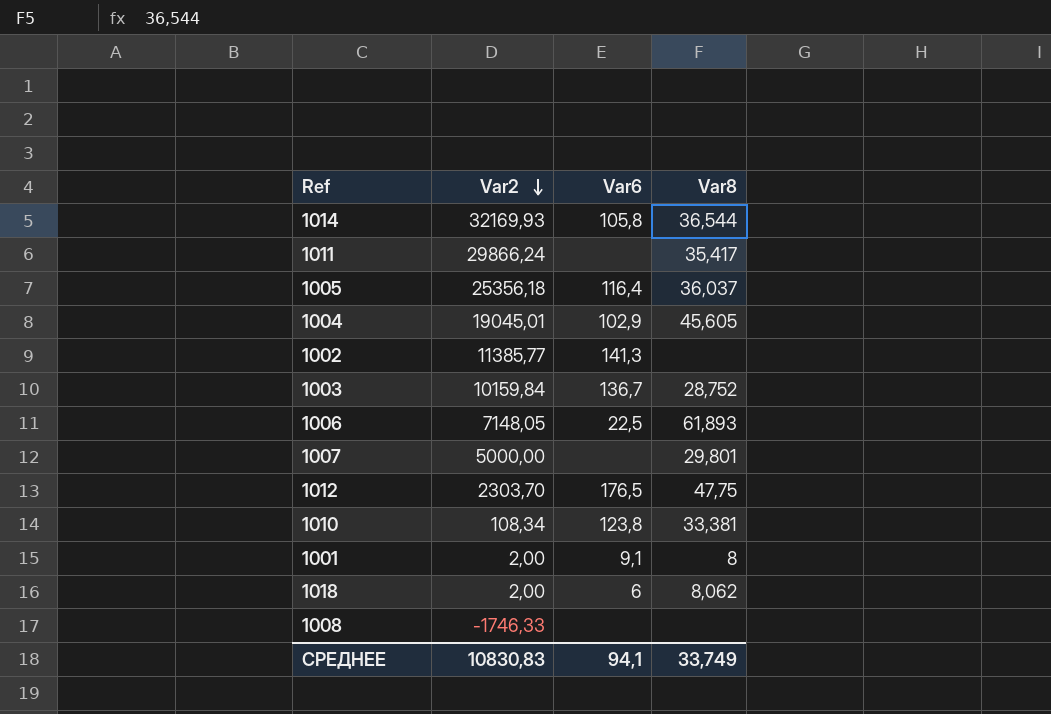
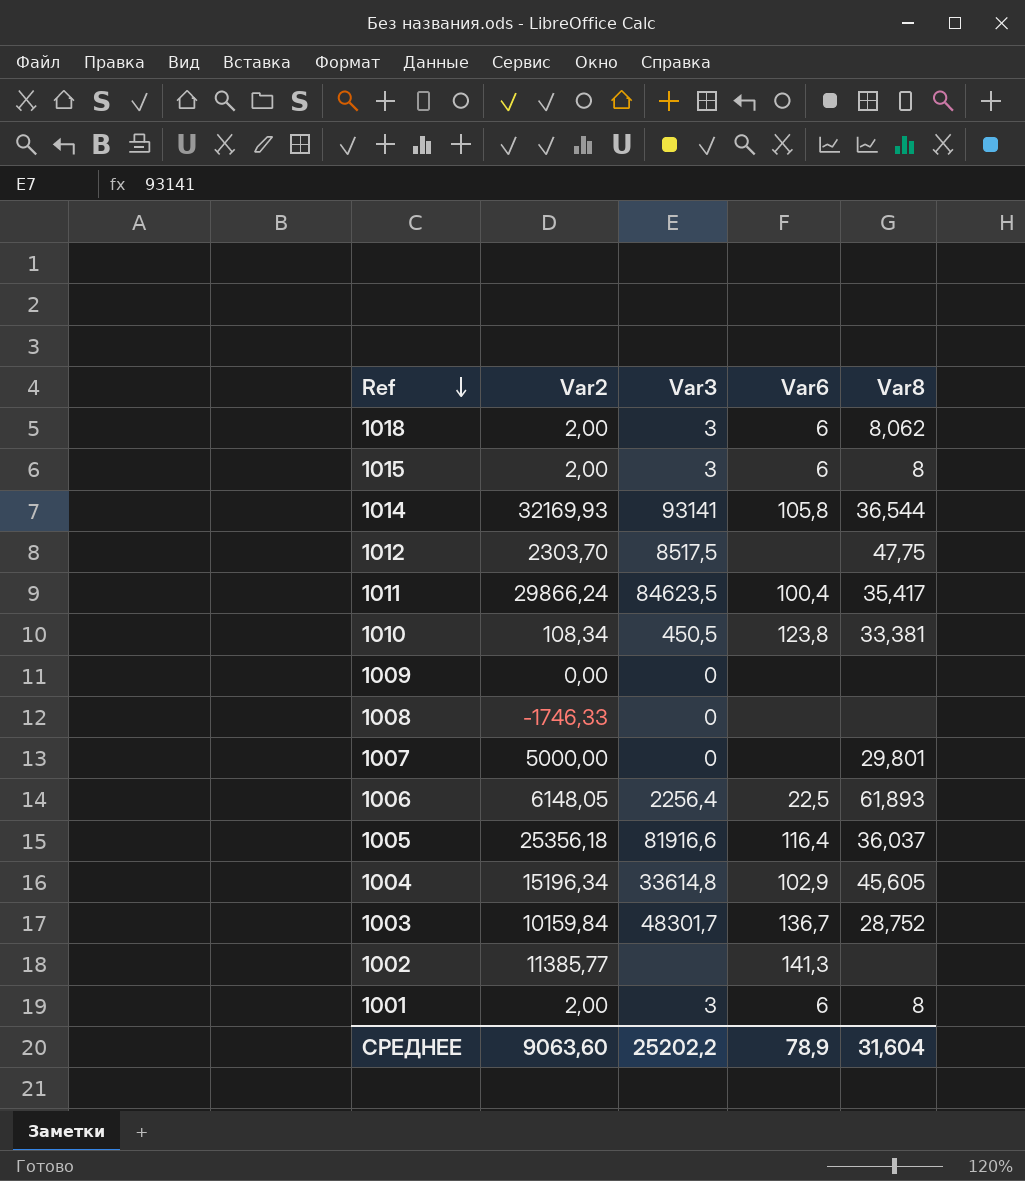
row order: Var2 descending -> Ref descending
column Var3 | position: none -> 3
row 1015: none -> 2,00 | 3 | 6 | 8
1012 | Var6: 176,5 -> none
1011 | Var6: none -> 100,4
row 1009: none -> 0,00 | 0 | none | none
1006 | Var2: 7148,05 -> 6148,05
1004 | Var2: 19045,01 -> 15196,34
1001 | Var6: 9,1 -> 6
СРЕДНЕЕ | Var2: 10830,83 -> 9063,60
СРЕДНЕЕ | Var6: 94,1 -> 78,9
СРЕДНЕЕ | Var8: 33,749 -> 31,604

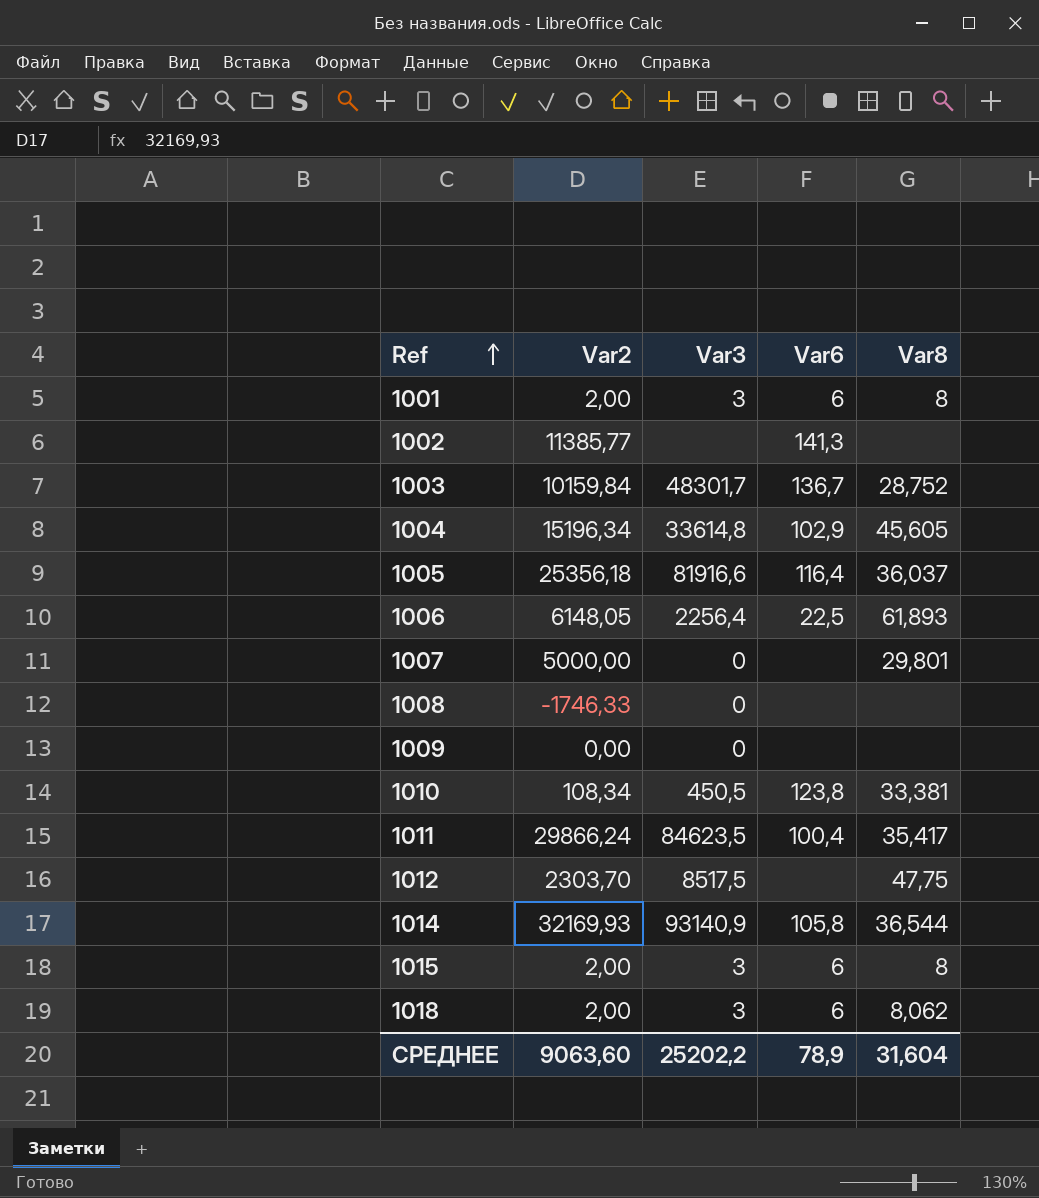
row order: Ref descending -> Ref ascending
1014 | Var3: 93141 -> 93140,9

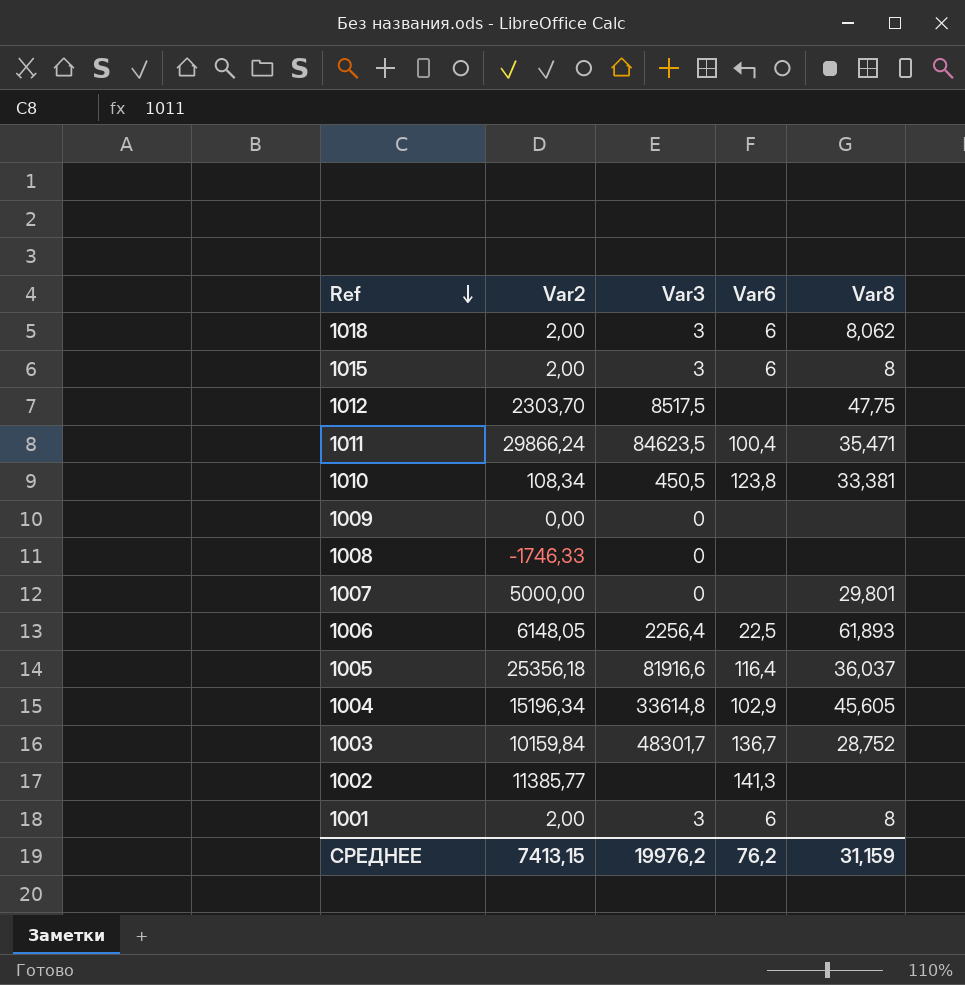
row order: Ref ascending -> Ref descending
row 1014: 32169,93 | 93140,9 | 105,8 | 36,544 -> none
1011 | Var8: 35,417 -> 35,471
СРЕДНЕЕ | Var2: 9063,60 -> 7413,15
СРЕДНЕЕ | Var3: 25202,2 -> 19976,2
СРЕДНЕЕ | Var6: 78,9 -> 76,2
СРЕДНЕЕ | Var8: 31,604 -> 31,159

